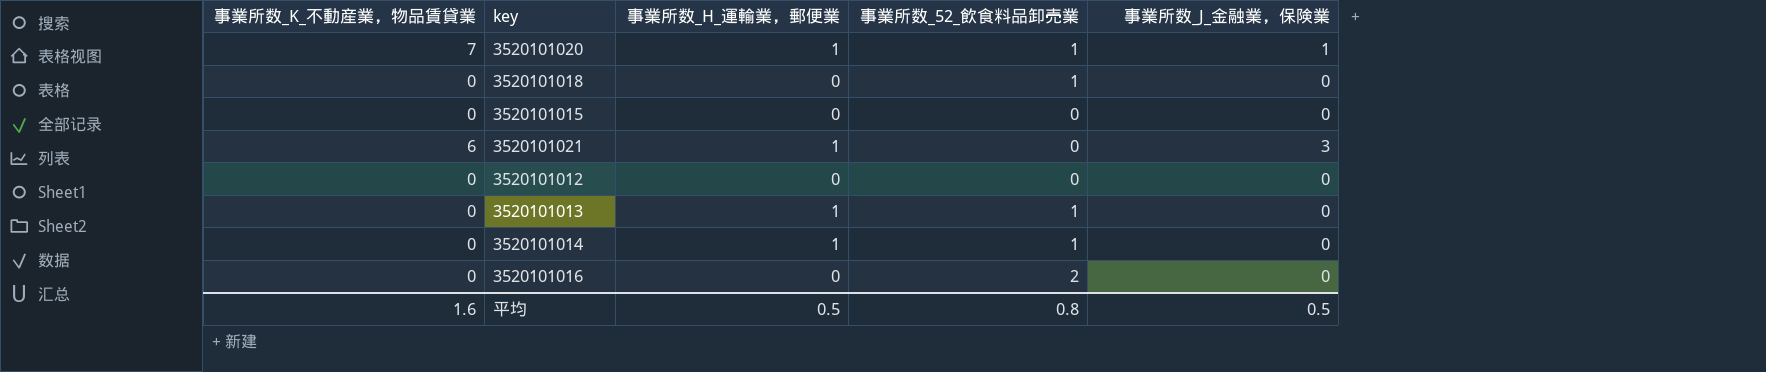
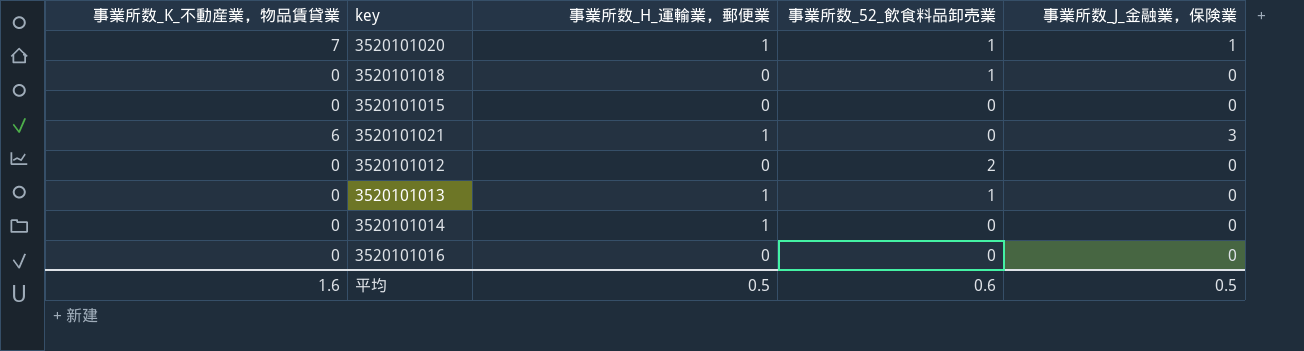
3520101012 | 事業所数_52_飲食料品卸売業: 0 -> 2
3520101014 | 事業所数_52_飲食料品卸売業: 1 -> 0
3520101016 | 事業所数_52_飲食料品卸売業: 2 -> 0
平均 | 事業所数_52_飲食料品卸売業: 0.8 -> 0.6

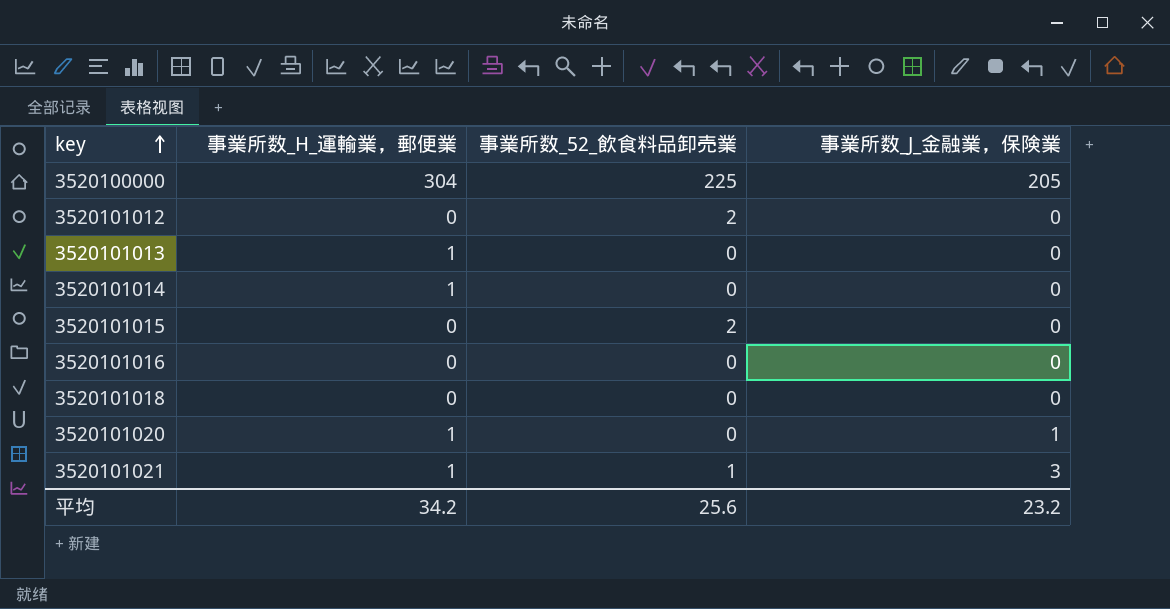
row order: none -> key ascending
column 事業所数_K_不動産業，物品賃貸業 | position: 1 -> none
row 3520100000: none -> 304 | 225 | 205
3520101013 | 事業所数_52_飲食料品卸売業: 1 -> 0
3520101015 | 事業所数_52_飲食料品卸売業: 0 -> 2
3520101018 | 事業所数_52_飲食料品卸売業: 1 -> 0
3520101020 | 事業所数_52_飲食料品卸売業: 1 -> 0
3520101021 | 事業所数_52_飲食料品卸売業: 0 -> 1
平均 | 事業所数_H_運輸業，郵便業: 0.5 -> 34.2
平均 | 事業所数_52_飲食料品卸売業: 0.6 -> 25.6
平均 | 事業所数_J_金融業，保険業: 0.5 -> 23.2

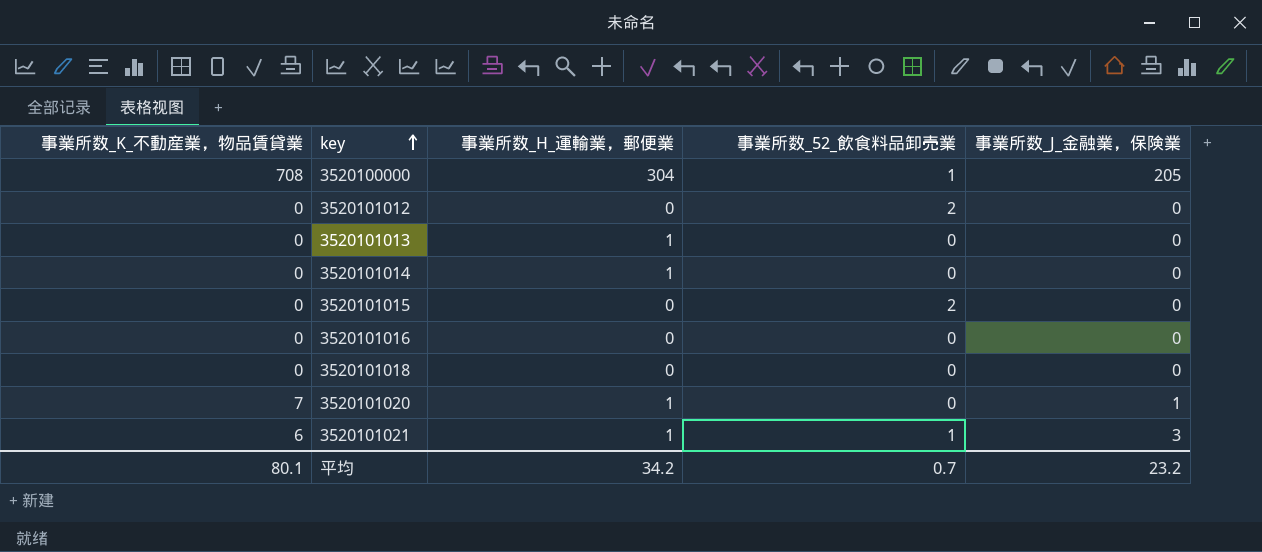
column 事業所数_K_不動産業，物品賃貸業 | position: none -> 1
3520100000 | 事業所数_52_飲食料品卸売業: 225 -> 1
平均 | 事業所数_52_飲食料品卸売業: 25.6 -> 0.7

